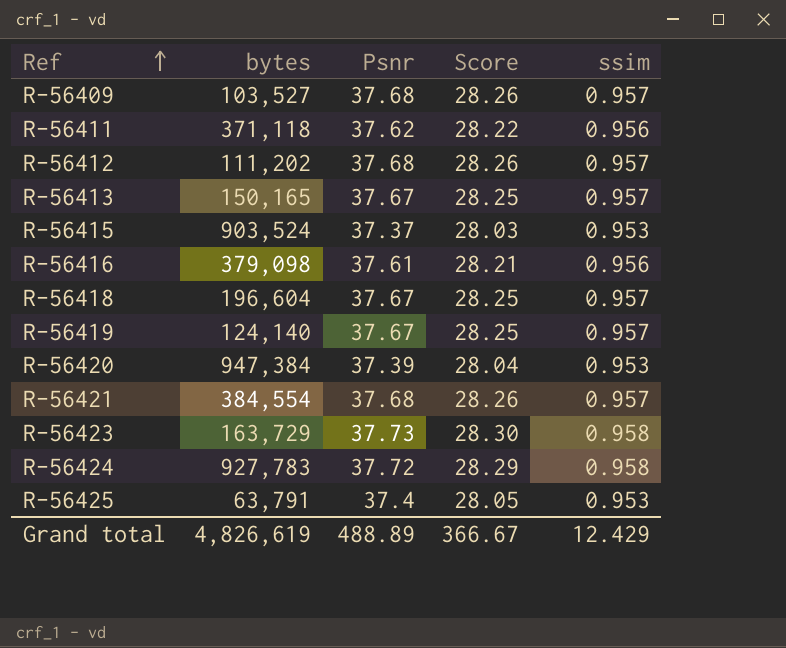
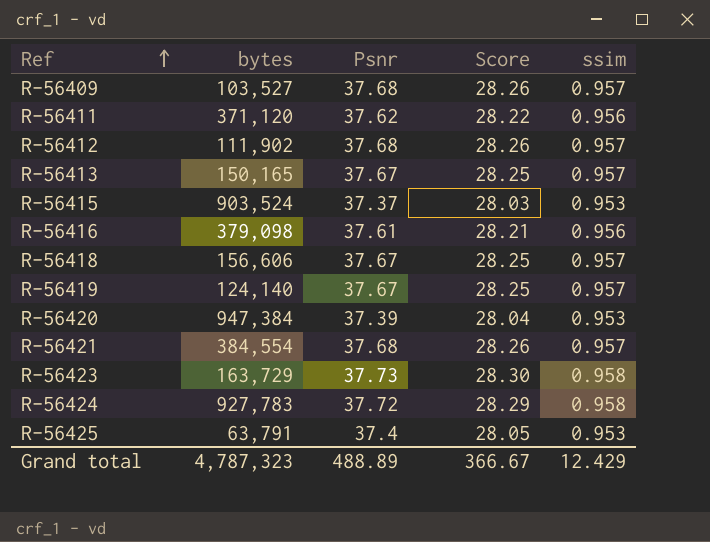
R-56411 | bytes: 371,118 -> 371,120
R-56412 | bytes: 111,202 -> 111,902
R-56418 | bytes: 196,604 -> 156,606
Grand total | bytes: 4,826,619 -> 4,787,323

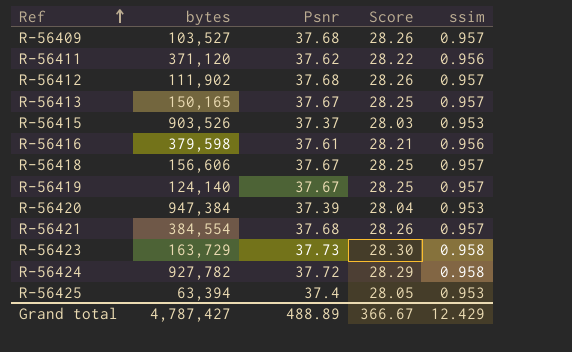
R-56415 | bytes: 903,524 -> 903,526
R-56416 | bytes: 379,098 -> 379,598
R-56424 | bytes: 927,783 -> 927,782
R-56425 | bytes: 63,791 -> 63,394
Grand total | bytes: 4,787,323 -> 4,787,427

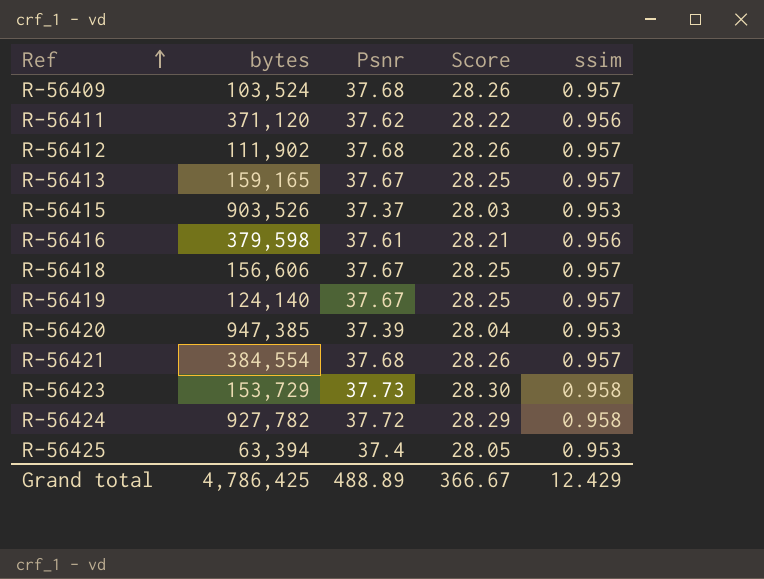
R-56409 | bytes: 103,527 -> 103,524
R-56413 | bytes: 150,165 -> 159,165
R-56420 | bytes: 947,384 -> 947,385
R-56423 | bytes: 163,729 -> 153,729
Grand total | bytes: 4,787,427 -> 4,786,425

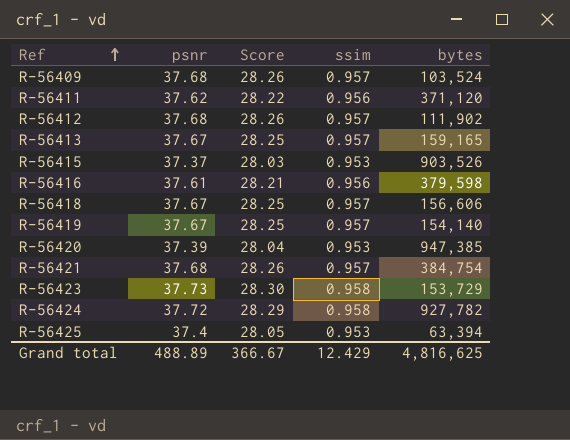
column name: Psnr -> psnr
column bytes | position: 2 -> 5
R-56419 | bytes: 124,140 -> 154,140
R-56421 | bytes: 384,554 -> 384,754
Grand total | bytes: 4,786,425 -> 4,816,625

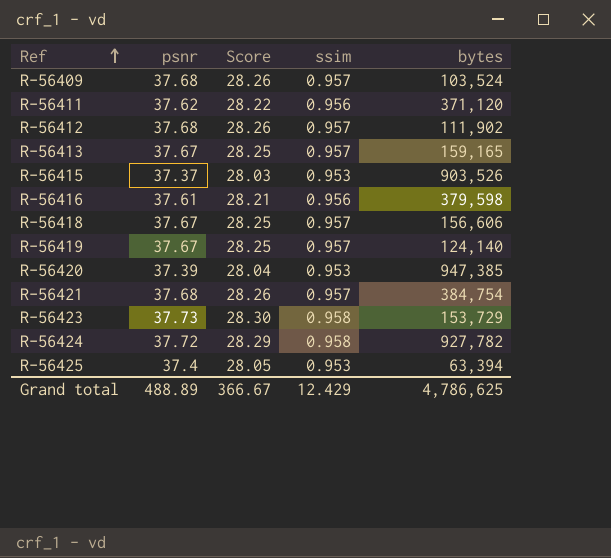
R-56419 | bytes: 154,140 -> 124,140
Grand total | bytes: 4,816,625 -> 4,786,625

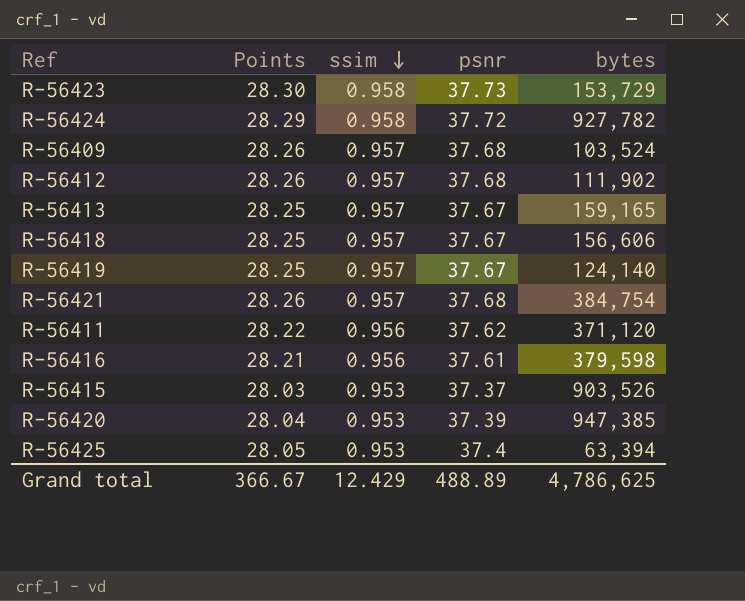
row order: Ref ascending -> ssim descending
column name: Score -> Points
column psnr | position: 2 -> 4

